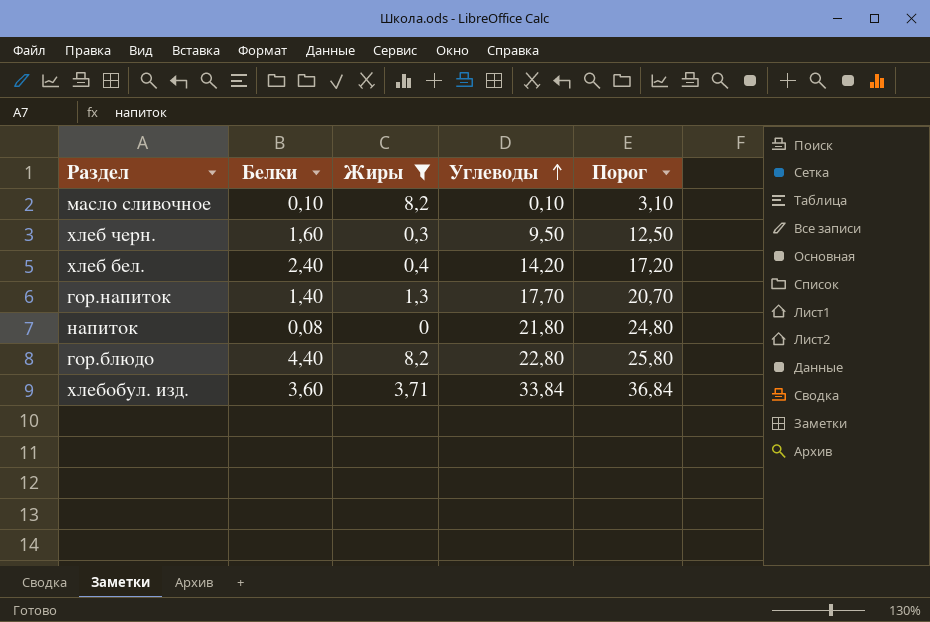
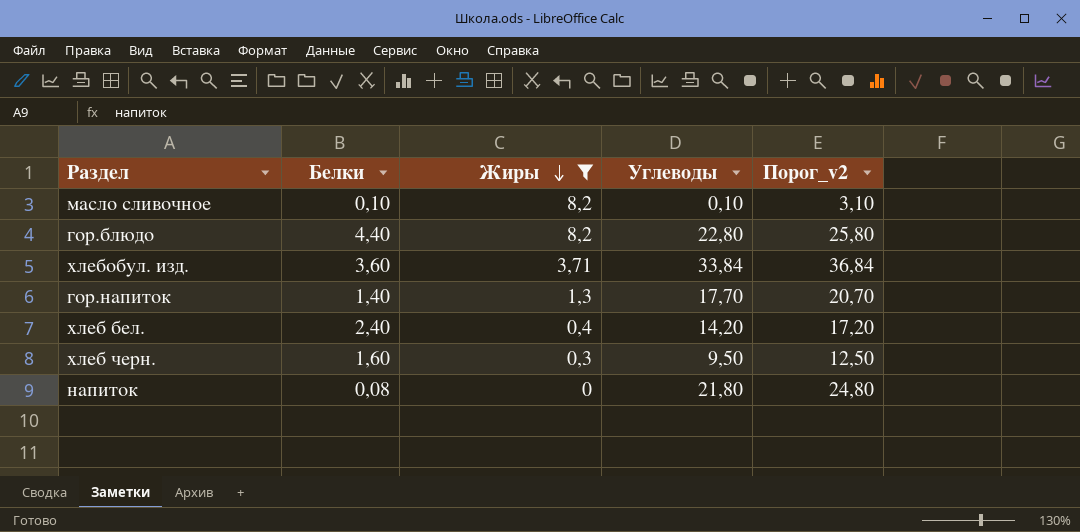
row order: Углеводы ascending -> Жиры descending
column name: Порог -> Порог_v2

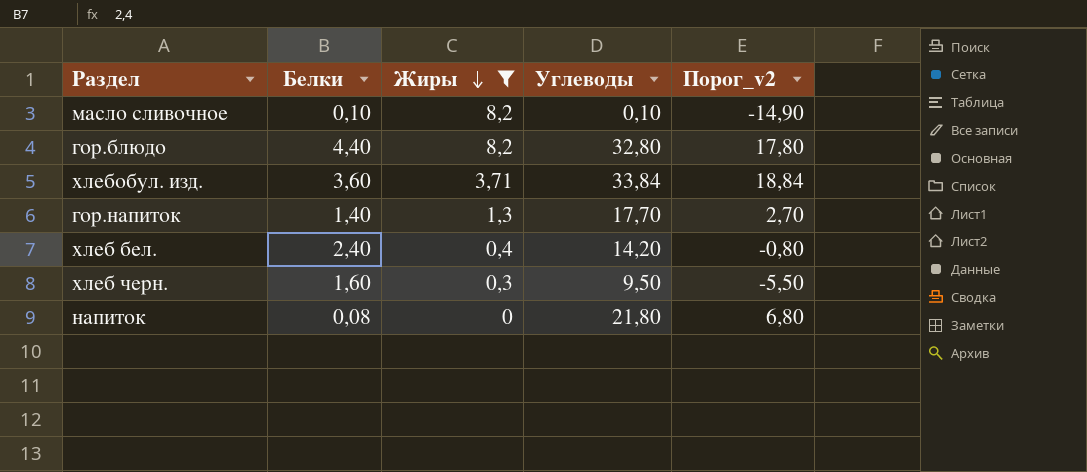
column Порог_v2 | formula: [Углеводы] + 3 -> [Углеводы] - 15
гор.блюдо | Углеводы: 22,80 -> 32,80

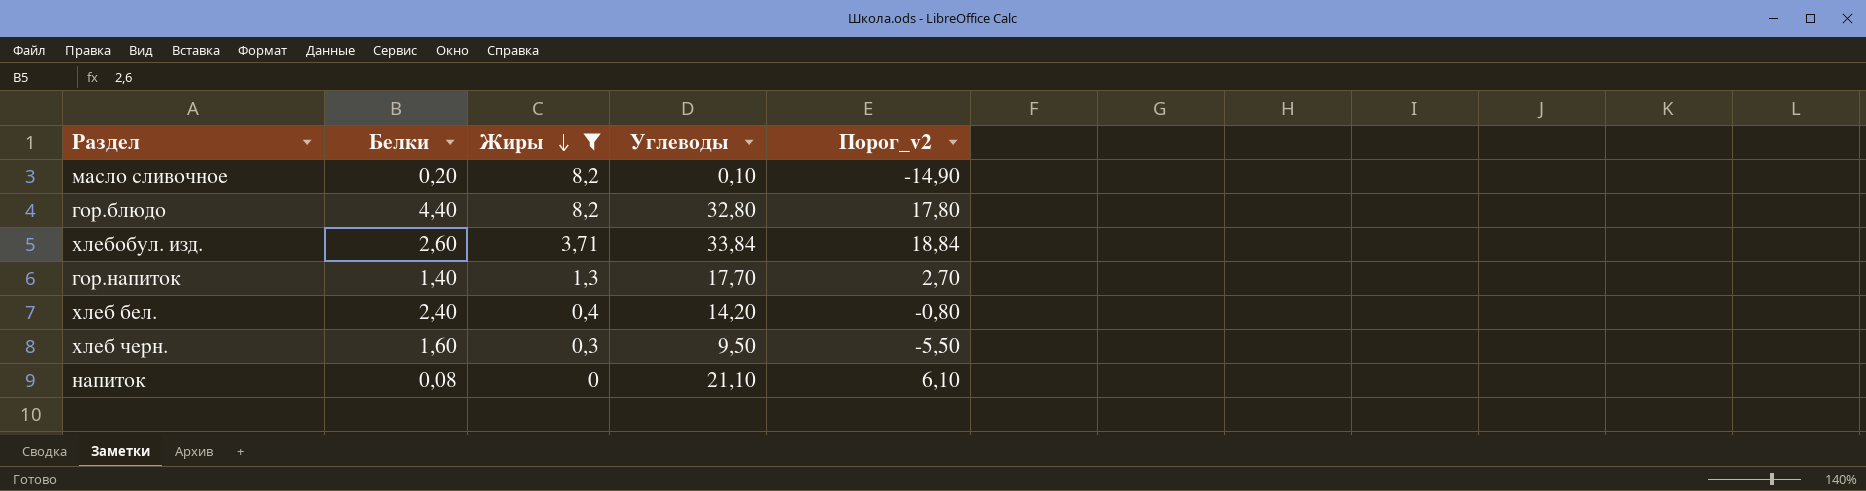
масло сливочное | Белки: 0,10 -> 0,20
хлебобул. изд. | Белки: 3,60 -> 2,60
напиток | Углеводы: 21,80 -> 21,10
напиток | Порог_v2: 6,80 -> 6,10

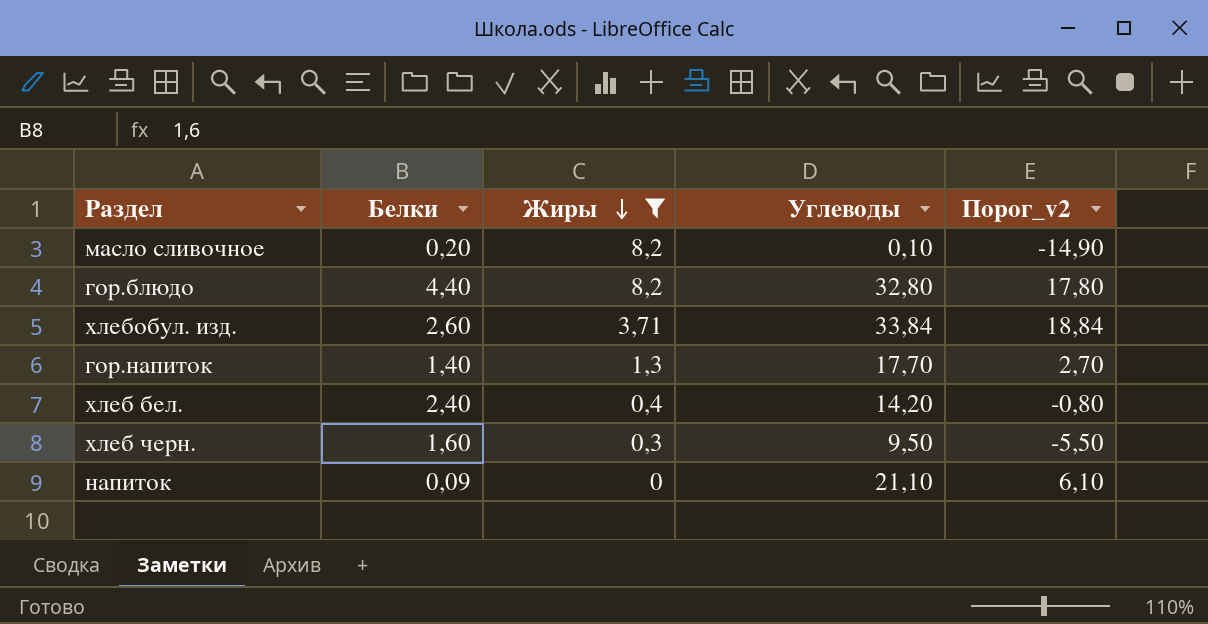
напиток | Белки: 0,08 -> 0,09

